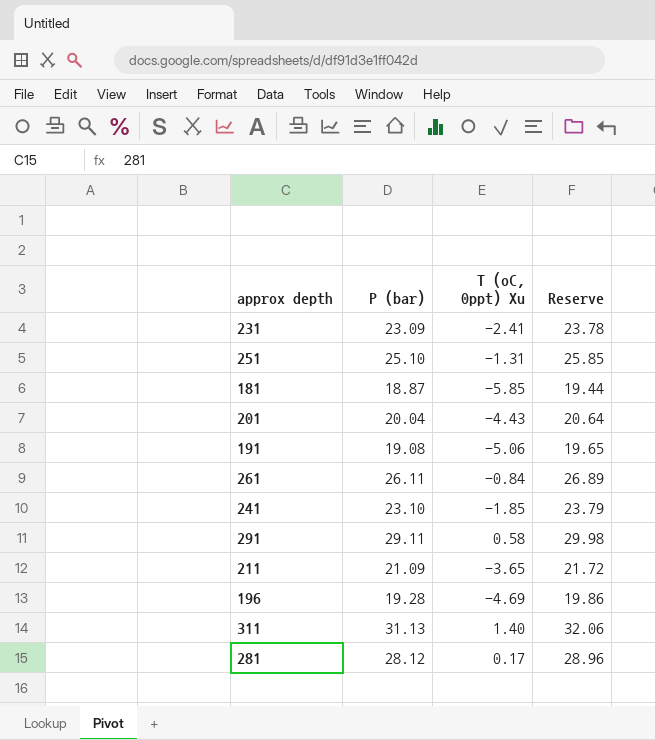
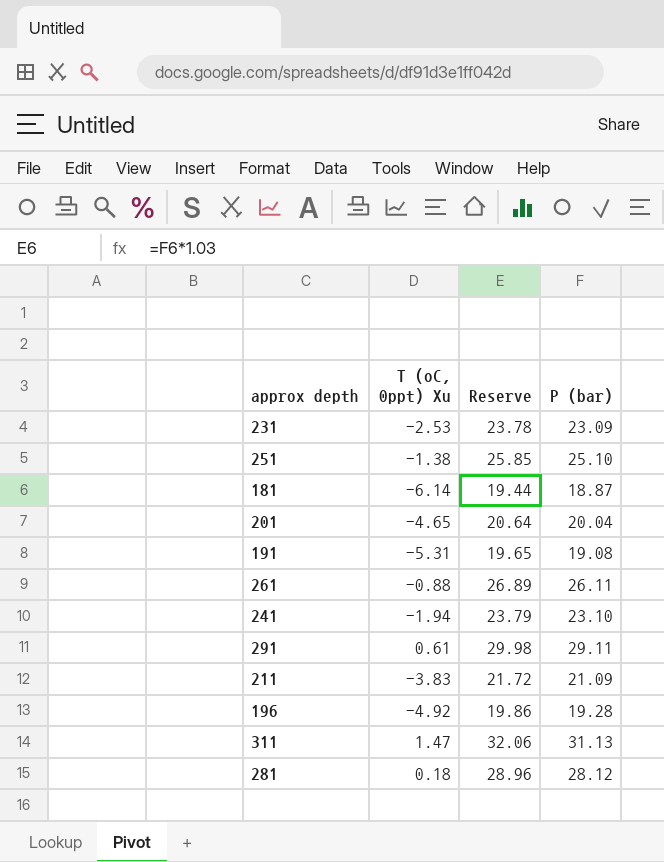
column P (bar) | position: 2 -> 4
231 | T (oC, 0ppt) Xu: -2.41 -> -2.53
251 | T (oC, 0ppt) Xu: -1.31 -> -1.38
181 | T (oC, 0ppt) Xu: -5.85 -> -6.14
201 | T (oC, 0ppt) Xu: -4.43 -> -4.65
191 | T (oC, 0ppt) Xu: -5.06 -> -5.31
261 | T (oC, 0ppt) Xu: -0.84 -> -0.88
241 | T (oC, 0ppt) Xu: -1.85 -> -1.94
291 | T (oC, 0ppt) Xu: 0.58 -> 0.61
211 | T (oC, 0ppt) Xu: -3.65 -> -3.83
196 | T (oC, 0ppt) Xu: -4.69 -> -4.92
311 | T (oC, 0ppt) Xu: 1.40 -> 1.47
281 | T (oC, 0ppt) Xu: 0.17 -> 0.18

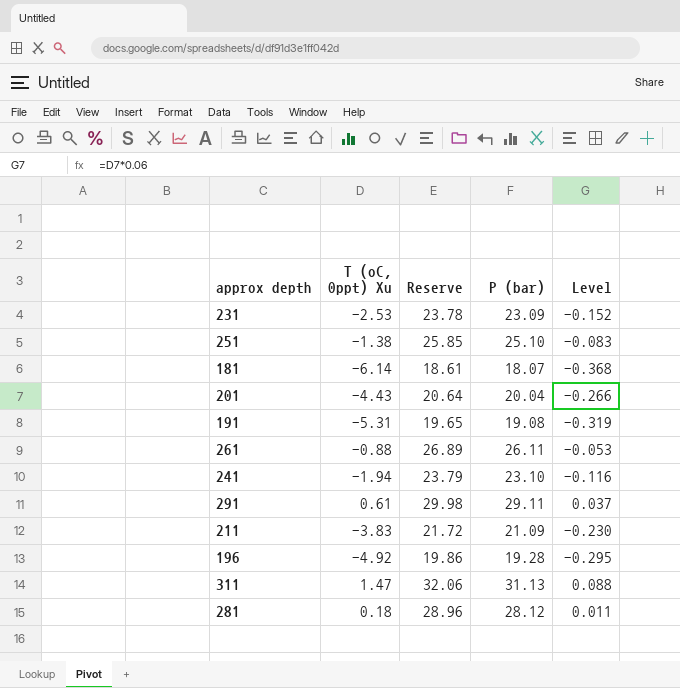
column Level | formula: none -> [T (oC, 0ppt) Xu] * 0.06
181 | Reserve: 19.44 -> 18.61
181 | P (bar): 18.87 -> 18.07
201 | T (oC, 0ppt) Xu: -4.65 -> -4.43

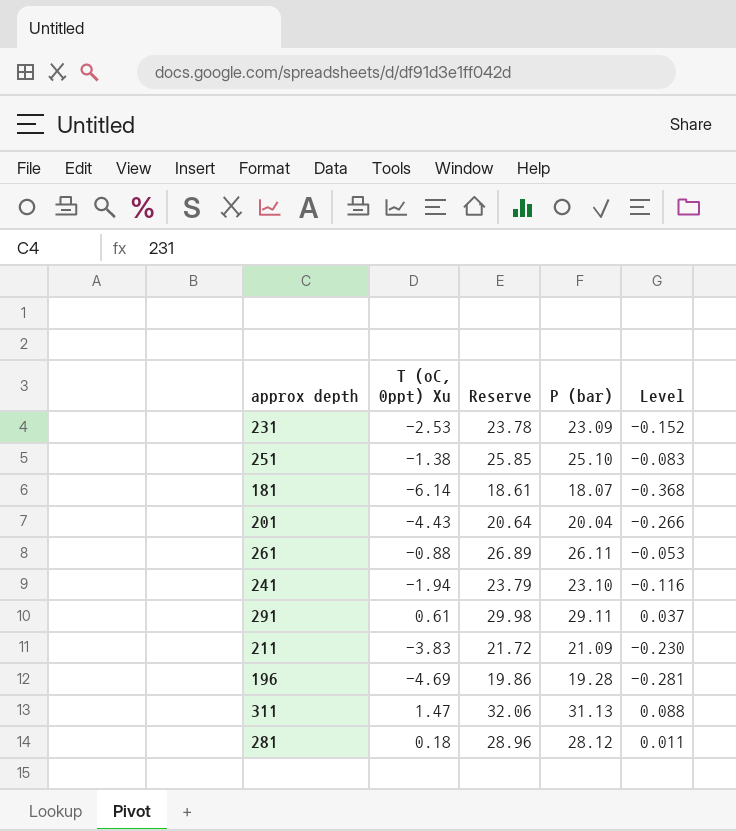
row 191: -5.31 | 19.65 | 19.08 | -0.319 -> none
196 | T (oC, 0ppt) Xu: -4.92 -> -4.69
196 | Level: -0.295 -> -0.281

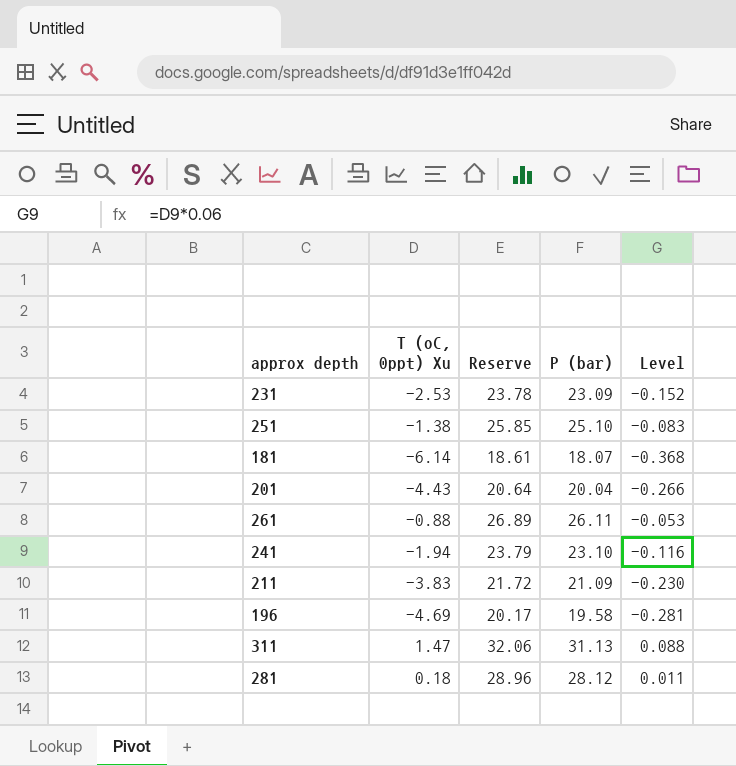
row 291: 0.61 | 29.98 | 29.11 | 0.037 -> none
196 | Reserve: 19.86 -> 20.17
196 | P (bar): 19.28 -> 19.58

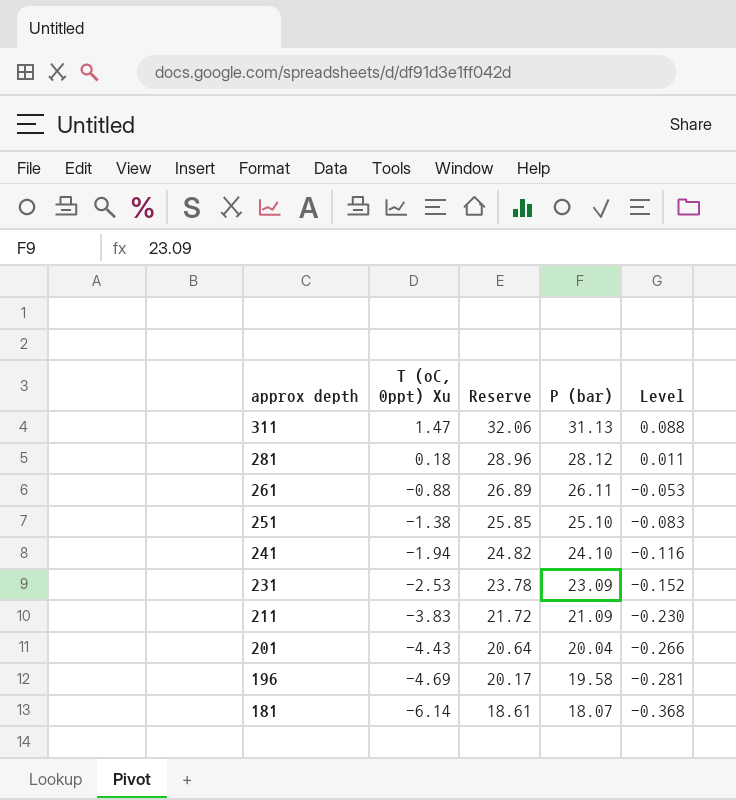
row order: none -> approx depth descending
241 | Reserve: 23.79 -> 24.82
241 | P (bar): 23.10 -> 24.10

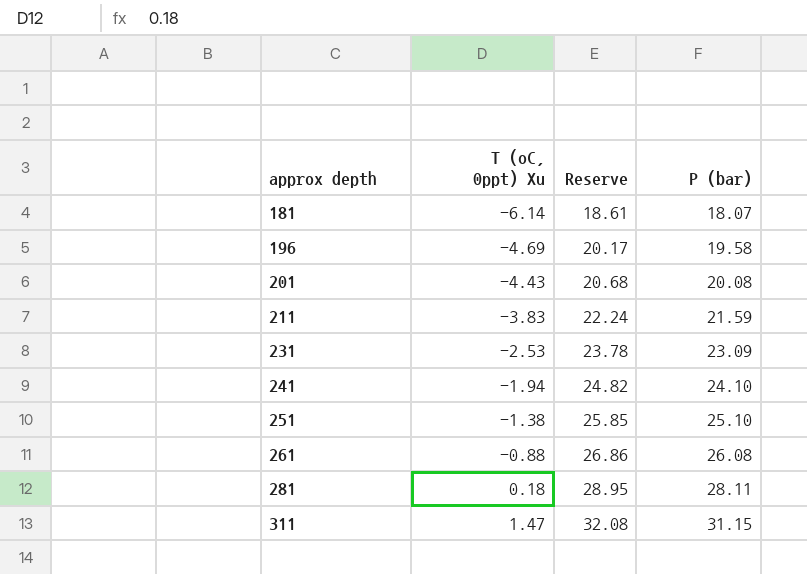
row order: approx depth descending -> approx depth ascending
column Level | formula: [T (oC, 0ppt) Xu] * 0.06 -> none
201 | Reserve: 20.64 -> 20.68
201 | P (bar): 20.04 -> 20.08
211 | Reserve: 21.72 -> 22.24
211 | P (bar): 21.09 -> 21.59
261 | Reserve: 26.89 -> 26.86
261 | P (bar): 26.11 -> 26.08
281 | Reserve: 28.96 -> 28.95
281 | P (bar): 28.12 -> 28.11
311 | Reserve: 32.06 -> 32.08
311 | P (bar): 31.13 -> 31.15

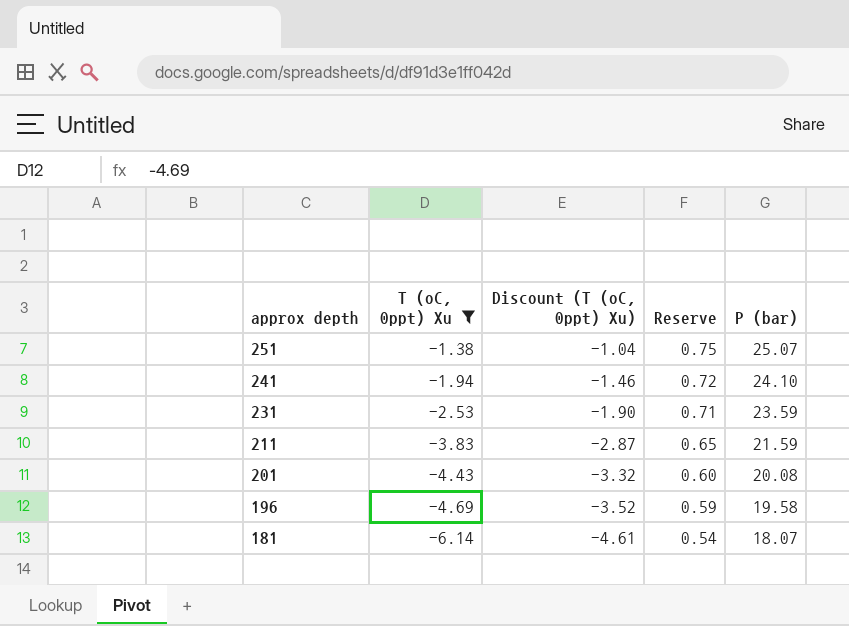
filter: none -> T (oC, 0ppt) Xu <= -1.38
row order: approx depth ascending -> approx depth descending
column Discount (T (oC, 0ppt) Xu) | formula: none -> [T (oC, 0ppt) Xu] * 0.75
column Reserve | formula: [P (bar)] * 1.03 -> [P (bar)] * 0.03
251 | P (bar): 25.10 -> 25.07
231 | P (bar): 23.09 -> 23.59

